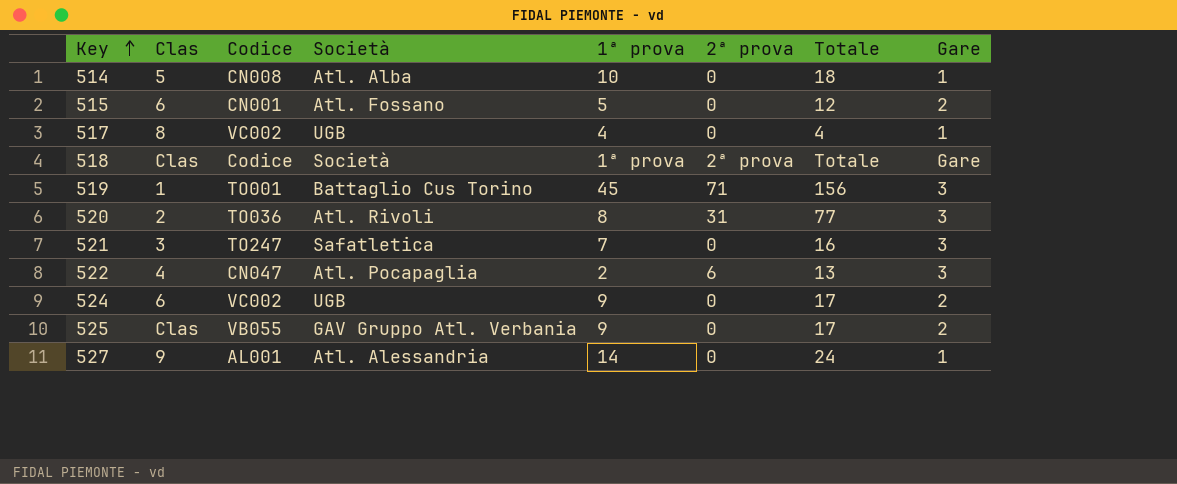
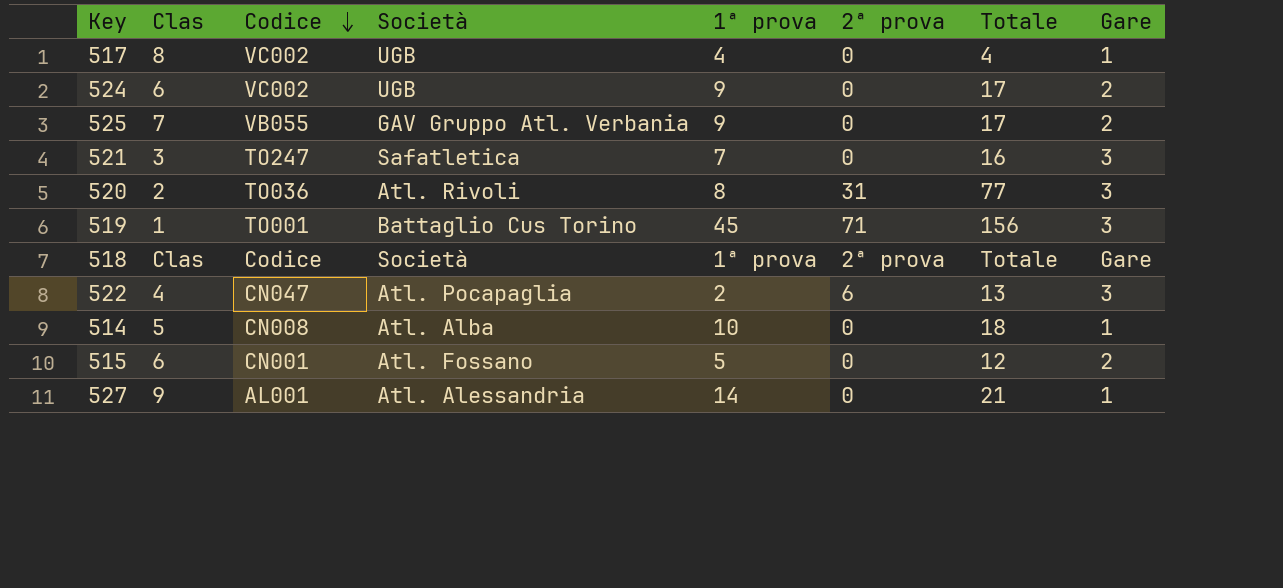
row order: Key ascending -> Codice descending
525 | Clas: Clas -> 7
527 | Totale: 24 -> 21

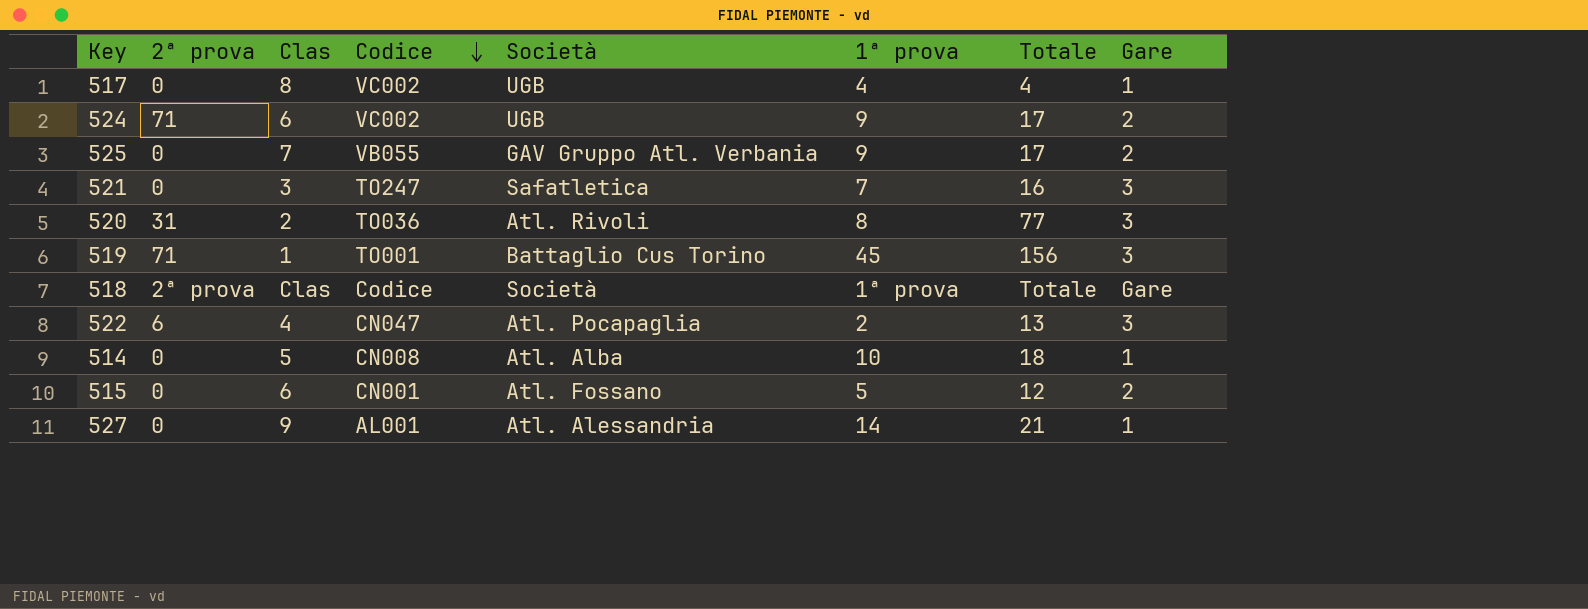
column 2ª prova | position: 6 -> 2
524 | 2ª prova: 0 -> 71

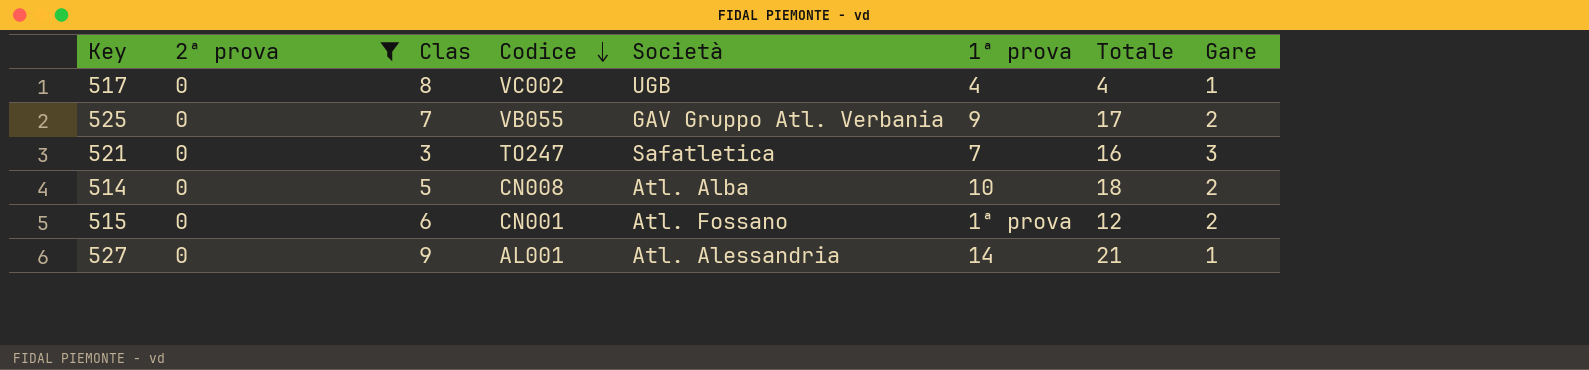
filter: none -> 2ª prova = 0
514 | Gare: 1 -> 2
515 | 1ª prova: 5 -> 1ª prova

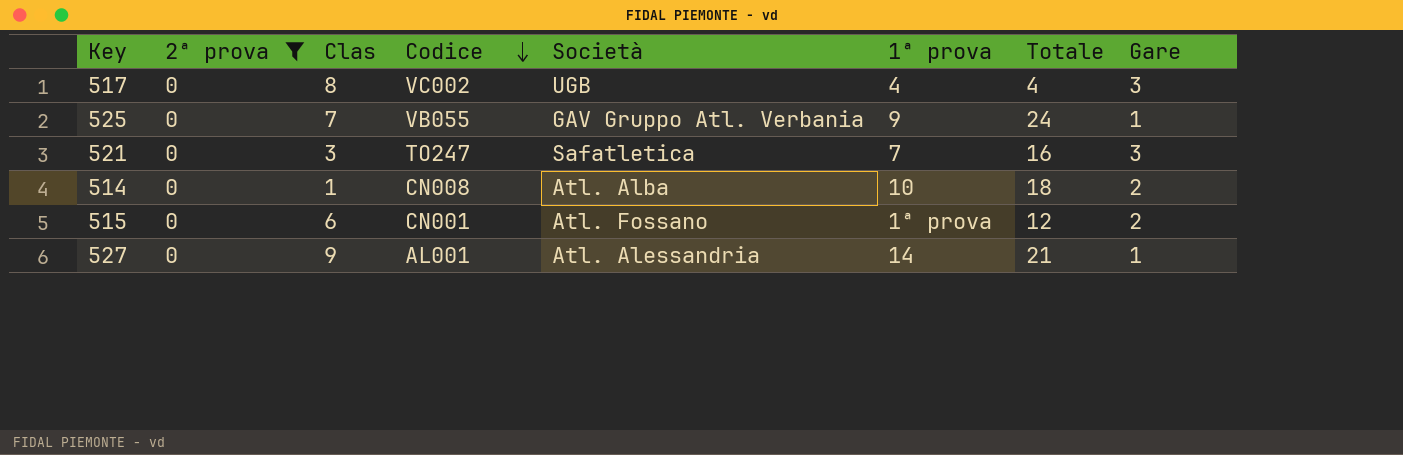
517 | Gare: 1 -> 3
525 | Totale: 17 -> 24
525 | Gare: 2 -> 1
514 | Clas: 5 -> 1

